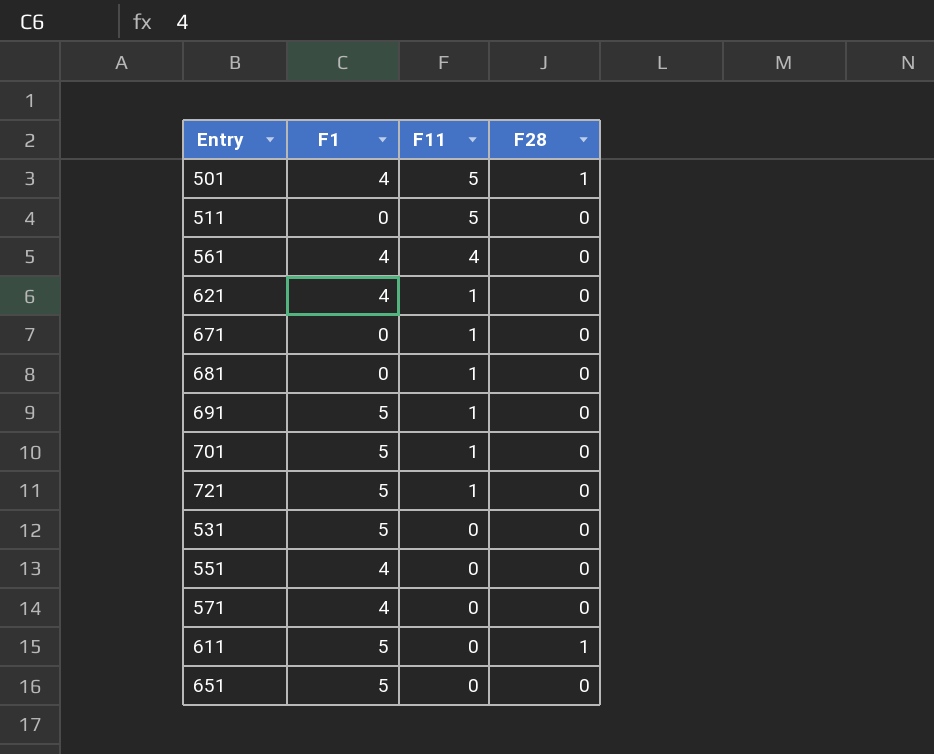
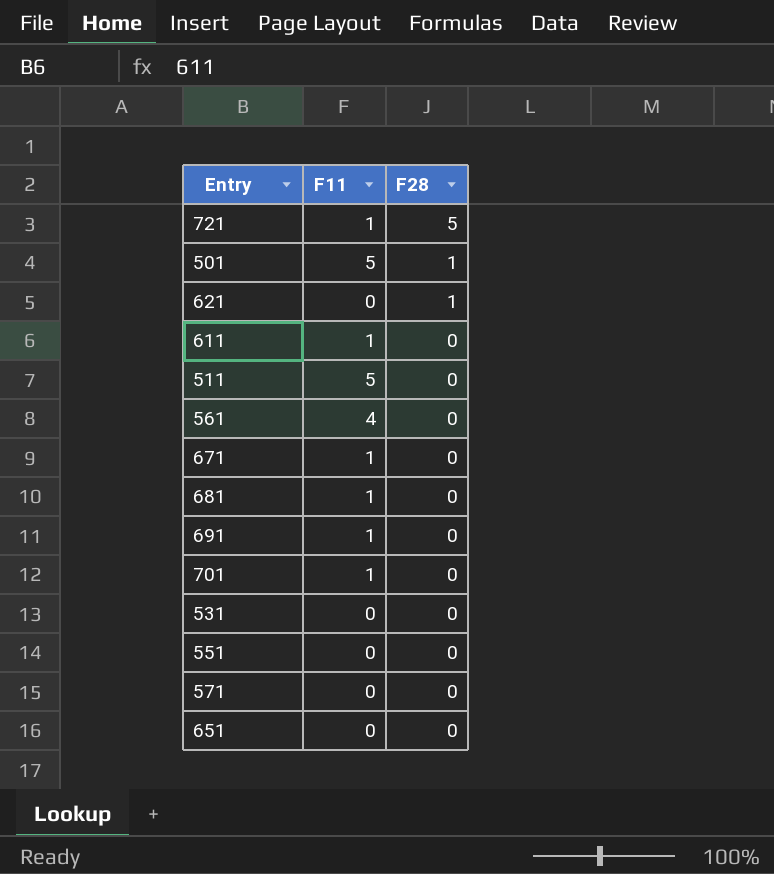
row order: F11 descending -> F28 descending
column F1 | position: 2 -> none
721 | F28: 0 -> 5
621 | F11: 1 -> 0
621 | F28: 0 -> 1
611 | F11: 0 -> 1
611 | F28: 1 -> 0

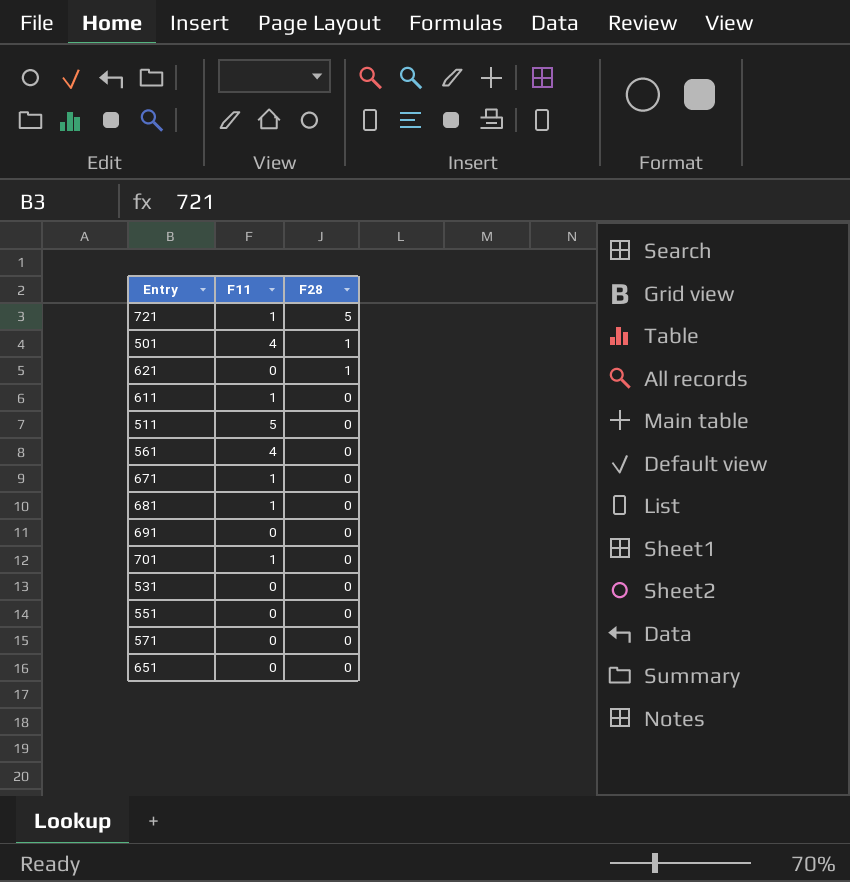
501 | F11: 5 -> 4
691 | F11: 1 -> 0

